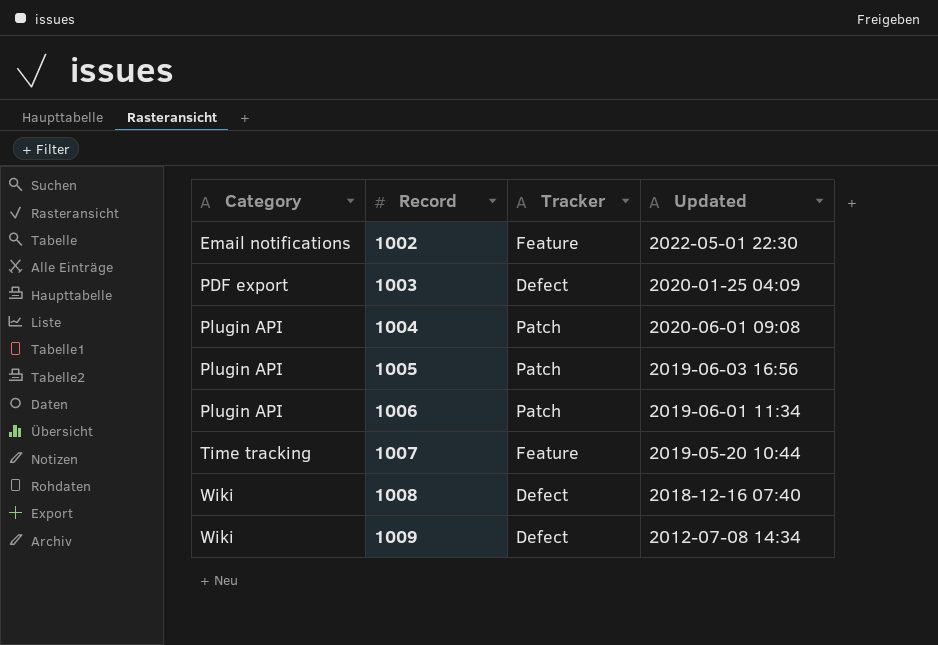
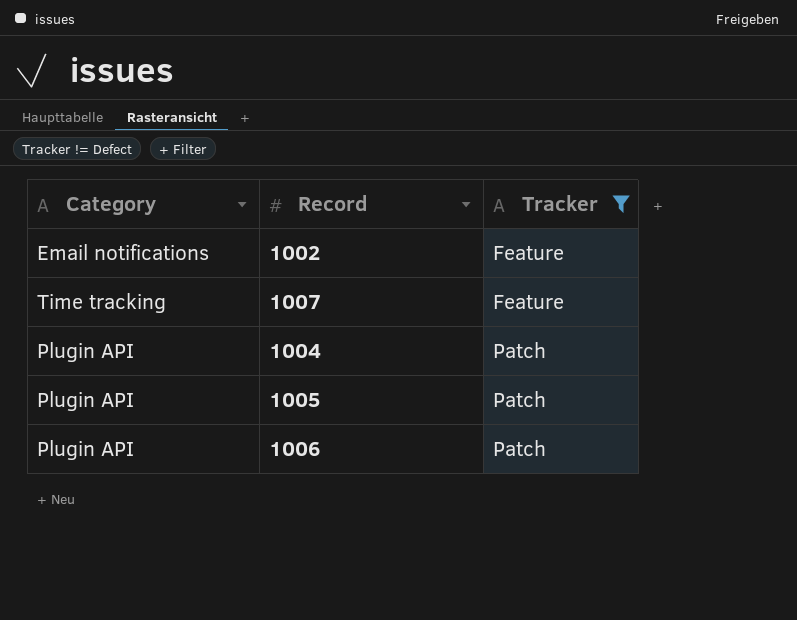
filter: none -> Tracker != Defect
row order: Category ascending -> Tracker ascending
column Updated | position: 4 -> none

